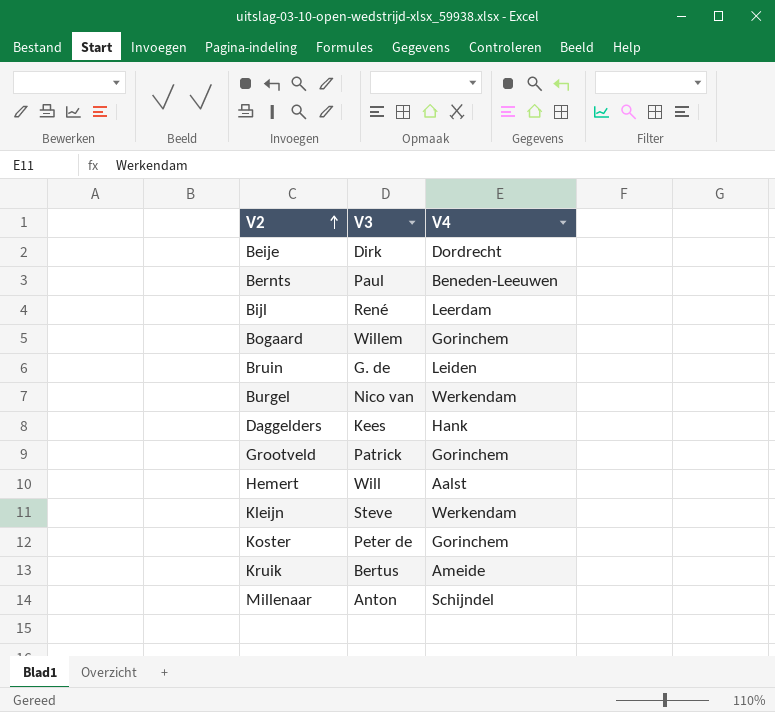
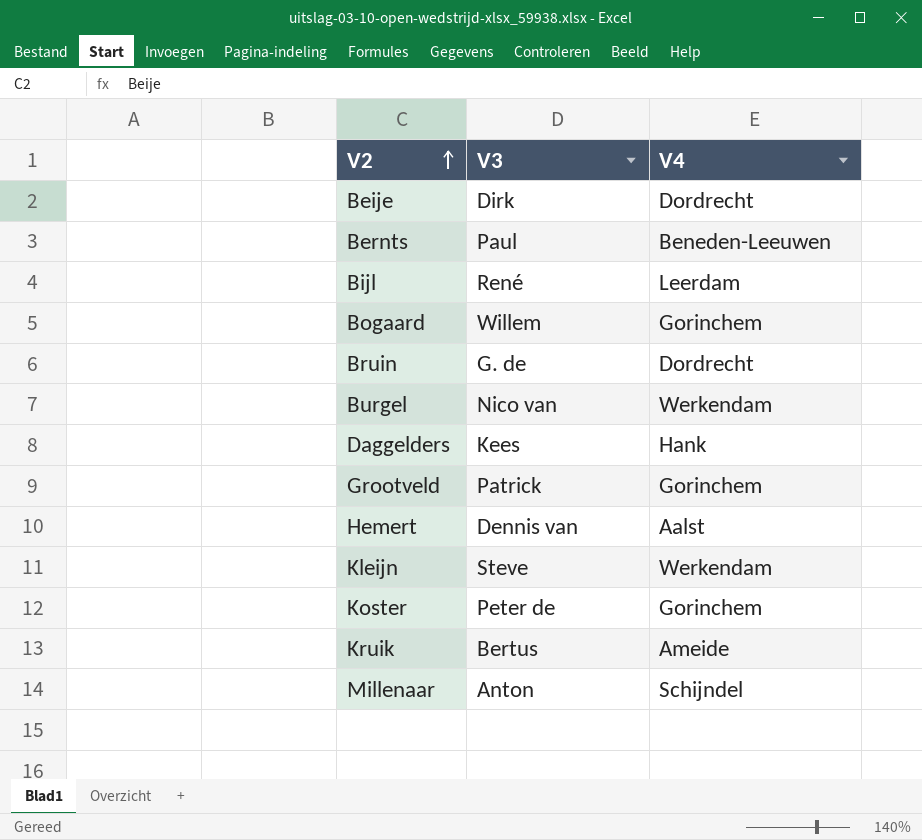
Bruin | V4: Leiden -> Dordrecht
Hemert | V3: Will -> Dennis van

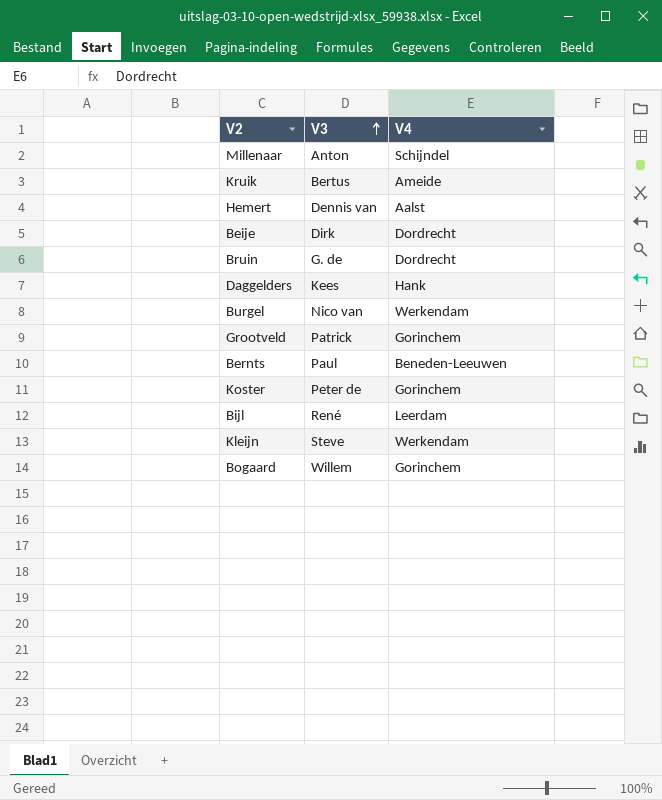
row order: V2 ascending -> V3 ascending

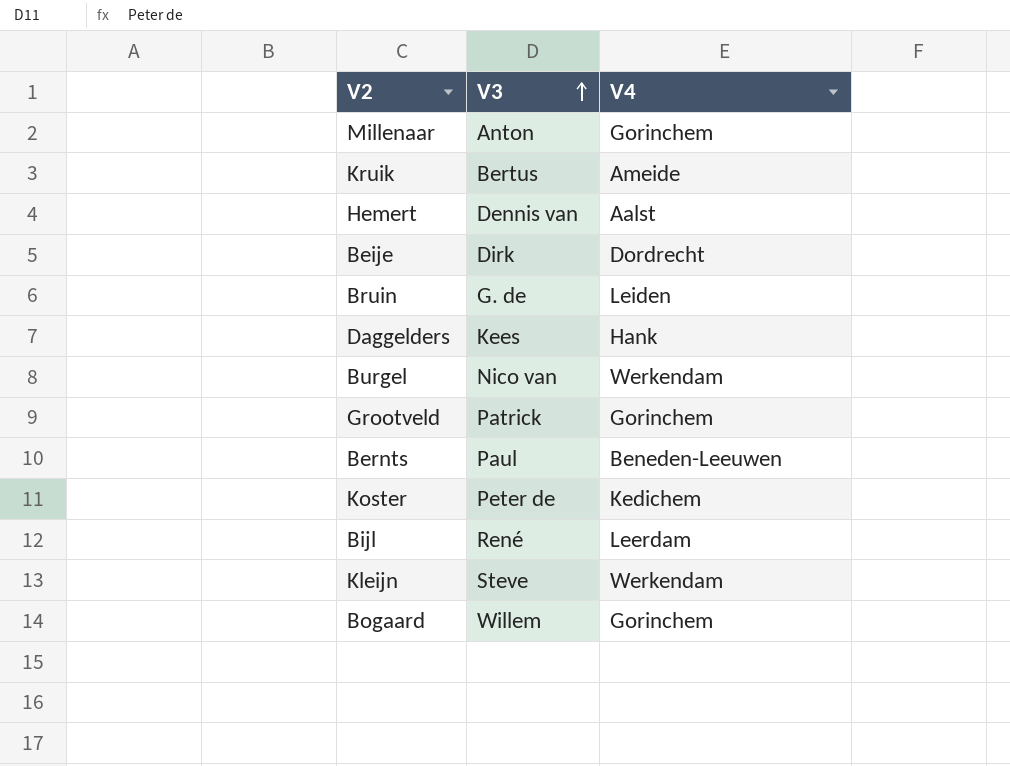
Millenaar | V4: Schijndel -> Gorinchem
Bruin | V4: Dordrecht -> Leiden
Koster | V4: Gorinchem -> Kedichem

